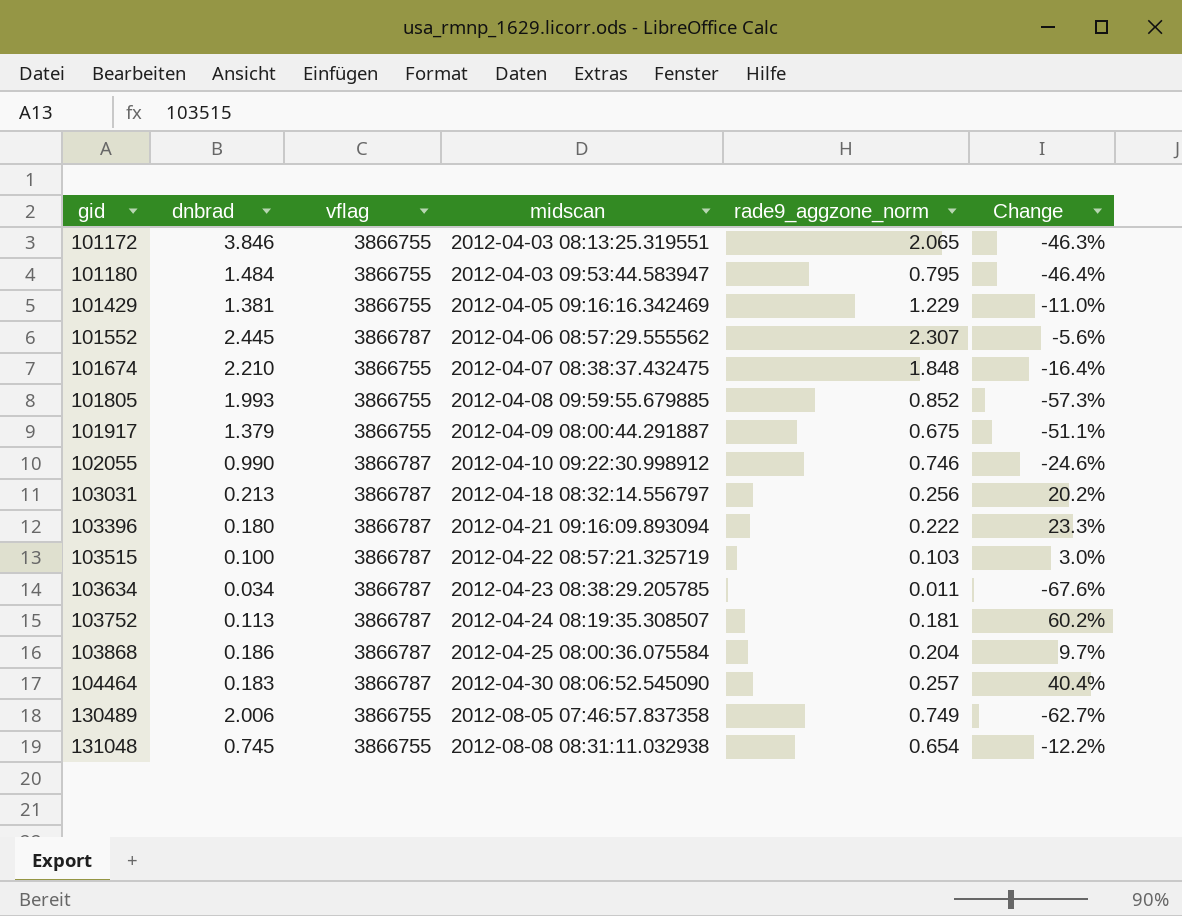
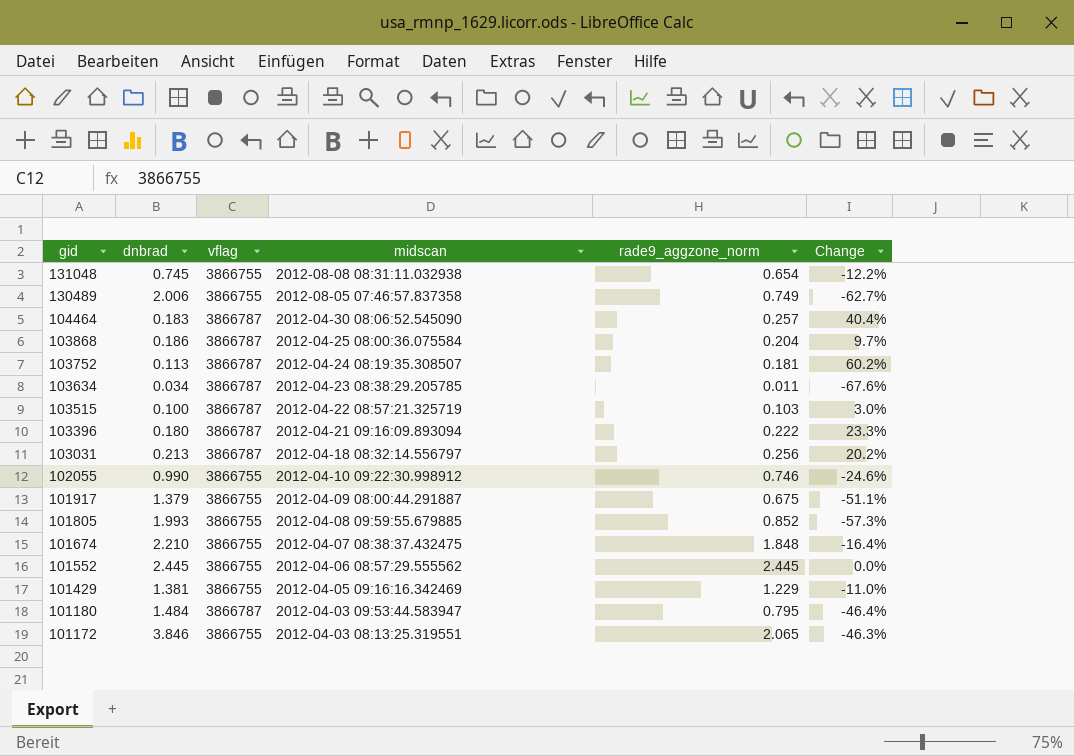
row order: gid ascending -> gid descending
102055 | vflag: 3866787 -> 3866755
101552 | vflag: 3866787 -> 3866755
101552 | rade9_aggzone_norm: 2.307 -> 2.445
101552 | Change: -5.6% -> 0.0%
101180 | vflag: 3866755 -> 3866787

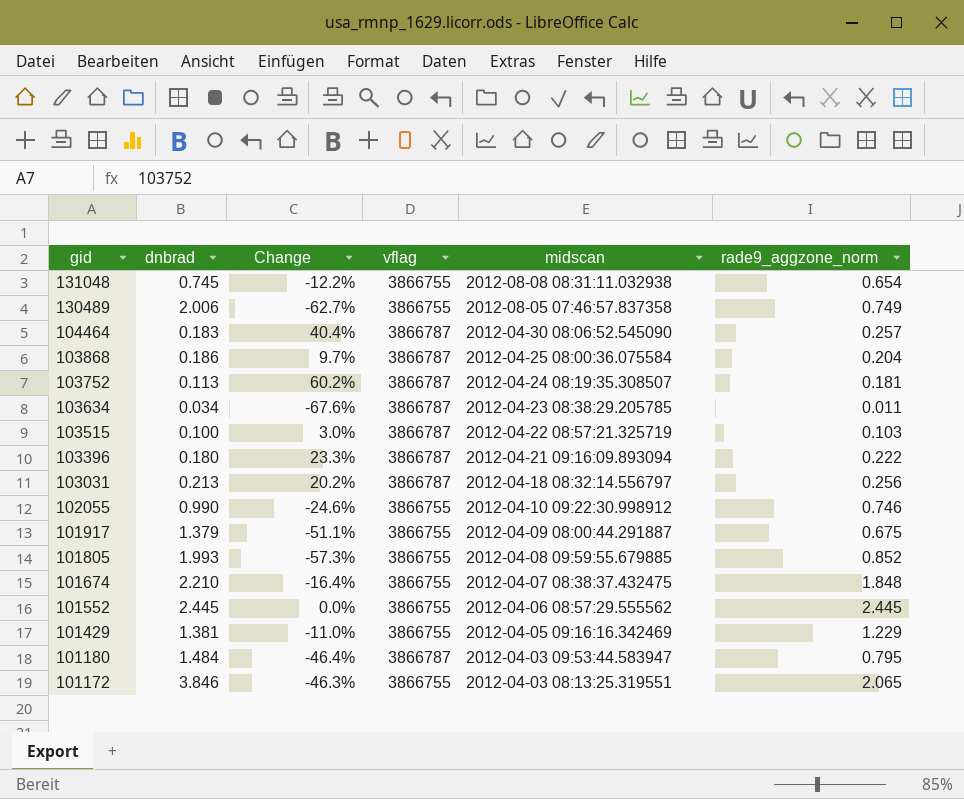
column Change | position: 6 -> 3

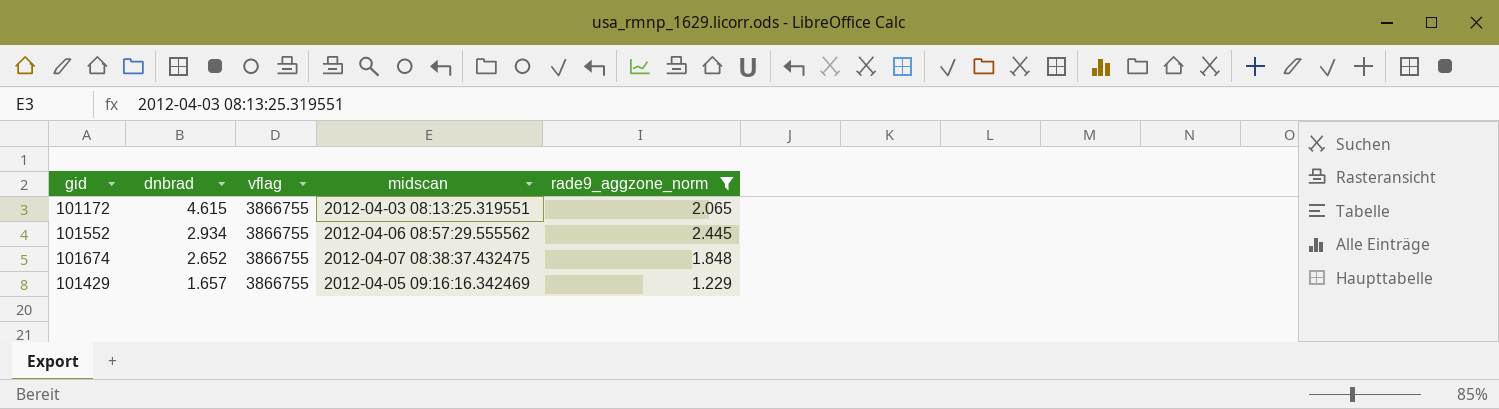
filter: none -> rade9_aggzone_norm >= 1.229
row order: gid descending -> dnbrad descending
column Change | formula: ([rade9_aggzone_norm] - [dnbrad]) / [dnbrad] -> none
101172 | dnbrad: 3.846 -> 4.615
101552 | dnbrad: 2.445 -> 2.934
101674 | dnbrad: 2.210 -> 2.652
101429 | dnbrad: 1.381 -> 1.657

